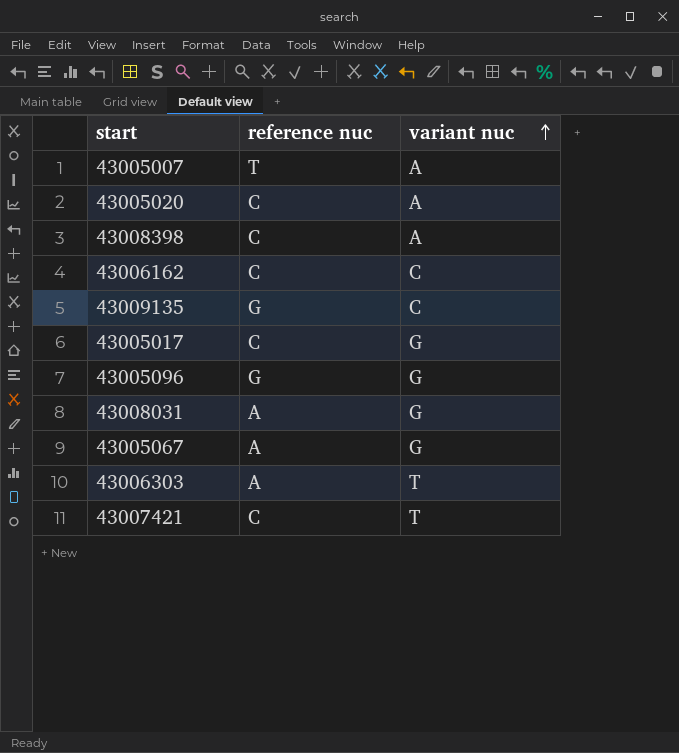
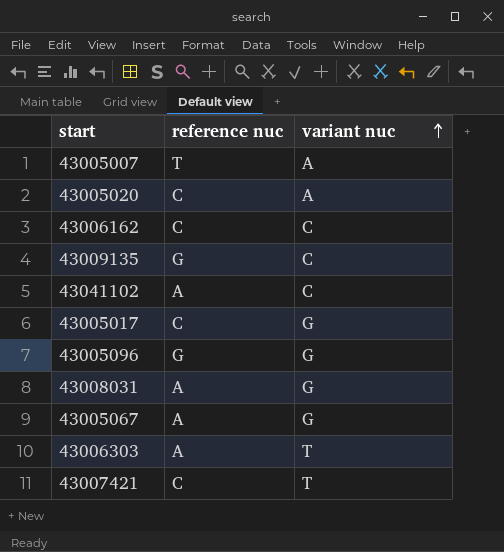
row 43008398: C | A -> none
row 43041102: none -> A | C

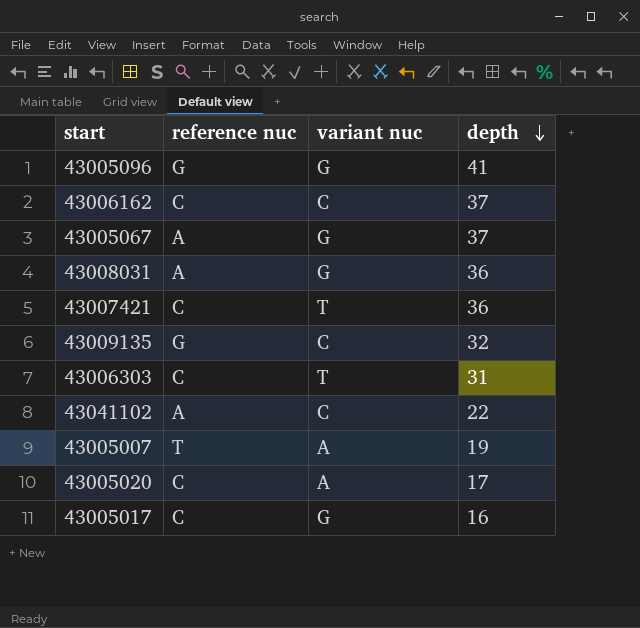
row order: variant nuc ascending -> depth descending
column depth | position: none -> 4
43006303 | reference nuc: A -> C

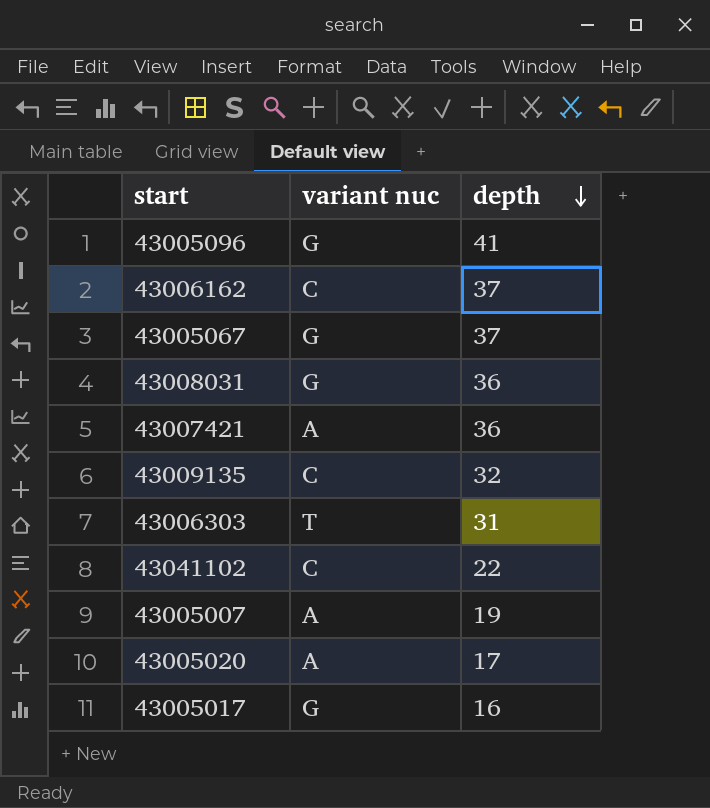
column reference nuc | position: 2 -> none
43007421 | variant nuc: T -> A

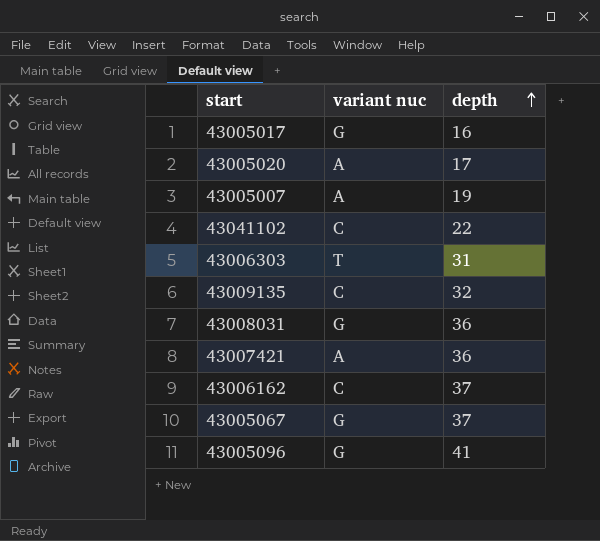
row order: depth descending -> depth ascending

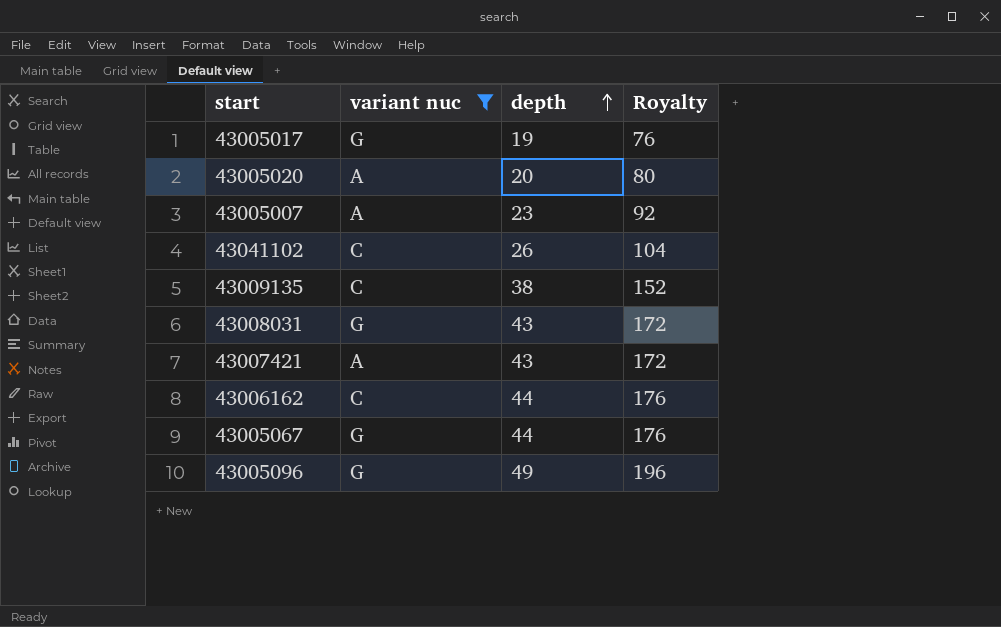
filter: none -> variant nuc != T
column Royalty | formula: none -> [depth] * 4
43005017 | depth: 16 -> 19
43005020 | depth: 17 -> 20
43005007 | depth: 19 -> 23
43041102 | depth: 22 -> 26
43009135 | depth: 32 -> 38
43008031 | depth: 36 -> 43
43007421 | depth: 36 -> 43
43006162 | depth: 37 -> 44
43005067 | depth: 37 -> 44
43005096 | depth: 41 -> 49

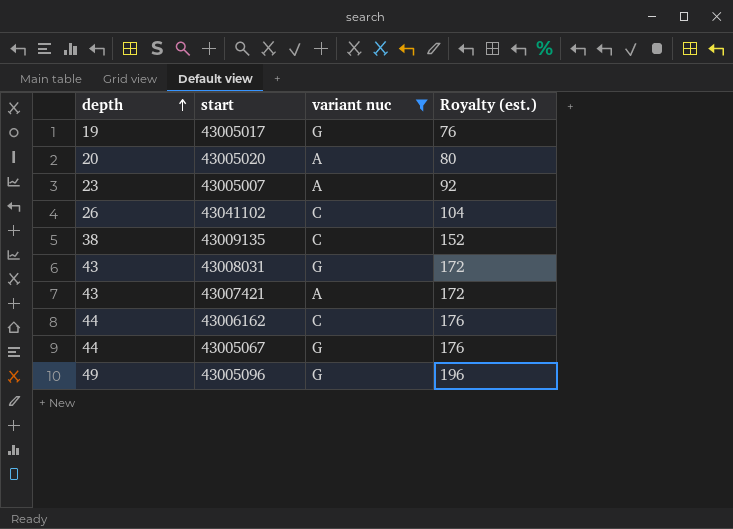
column depth | position: 3 -> 1
column name: Royalty -> Royalty (est.)

